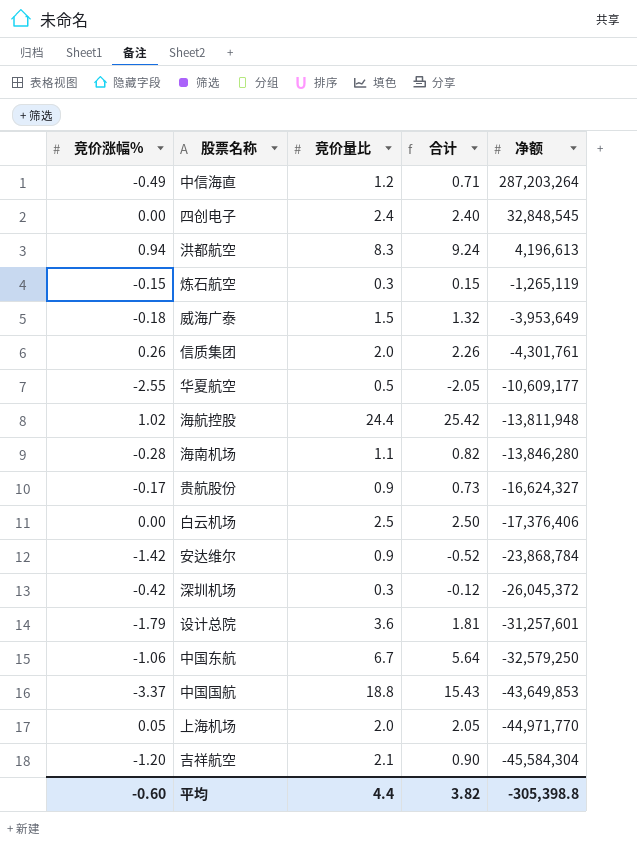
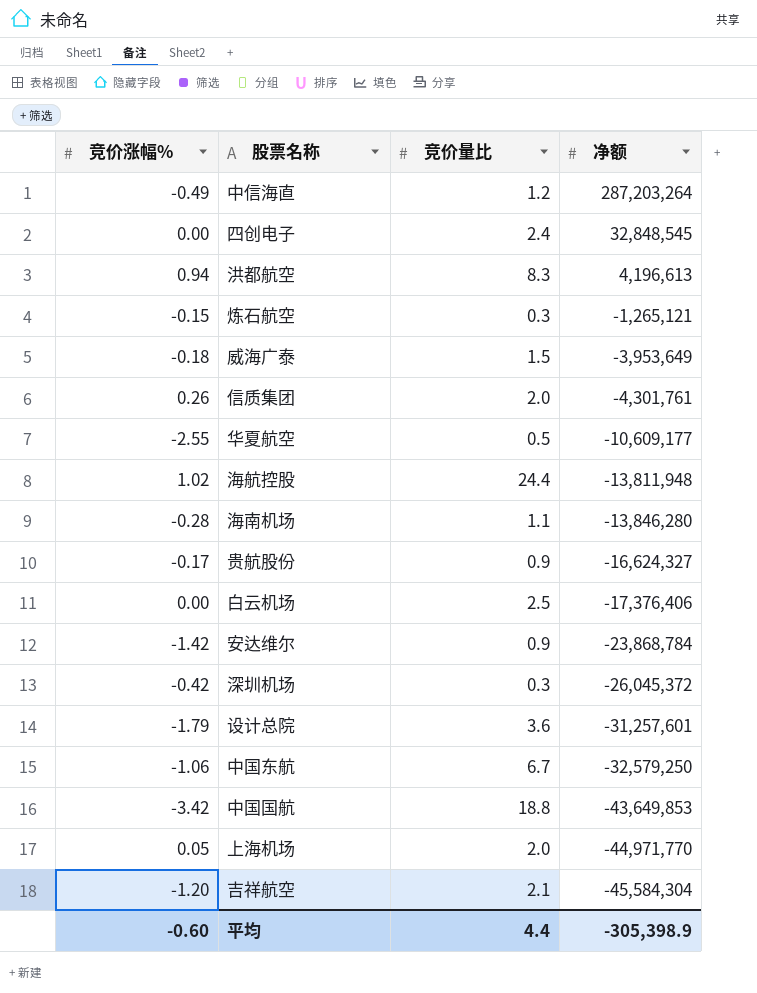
column 合计 | formula: [竞价涨幅%] + [竞价量比] -> none
炼石航空 | 净额: -1,265,119 -> -1,265,121
中国国航 | 竞价涨幅%: -3.37 -> -3.42
平均 | 净额: -305,398.8 -> -305,398.9

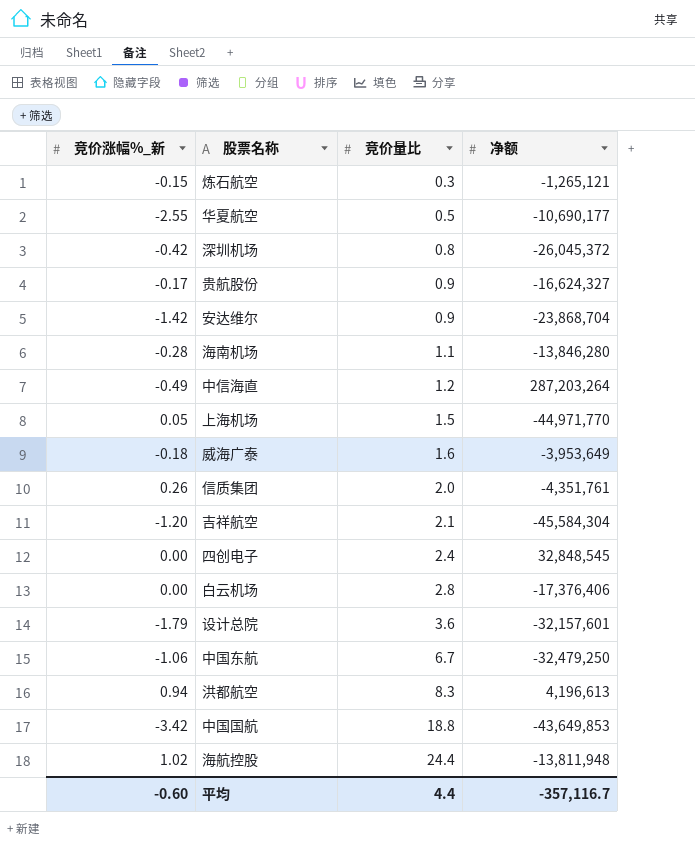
row order: 净额 descending -> 竞价量比 ascending
column name: 竞价涨幅% -> 竞价涨幅%_新
华夏航空 | 净额: -10,609,177 -> -10,690,177
深圳机场 | 竞价量比: 0.3 -> 0.8
安达维尔 | 净额: -23,868,784 -> -23,868,704
上海机场 | 竞价量比: 2.0 -> 1.5
威海广泰 | 竞价量比: 1.5 -> 1.6
信质集团 | 净额: -4,301,761 -> -4,351,761
白云机场 | 竞价量比: 2.5 -> 2.8
设计总院 | 净额: -31,257,601 -> -32,157,601
中国东航 | 净额: -32,579,250 -> -32,479,250
平均 | 净额: -305,398.9 -> -357,116.7

